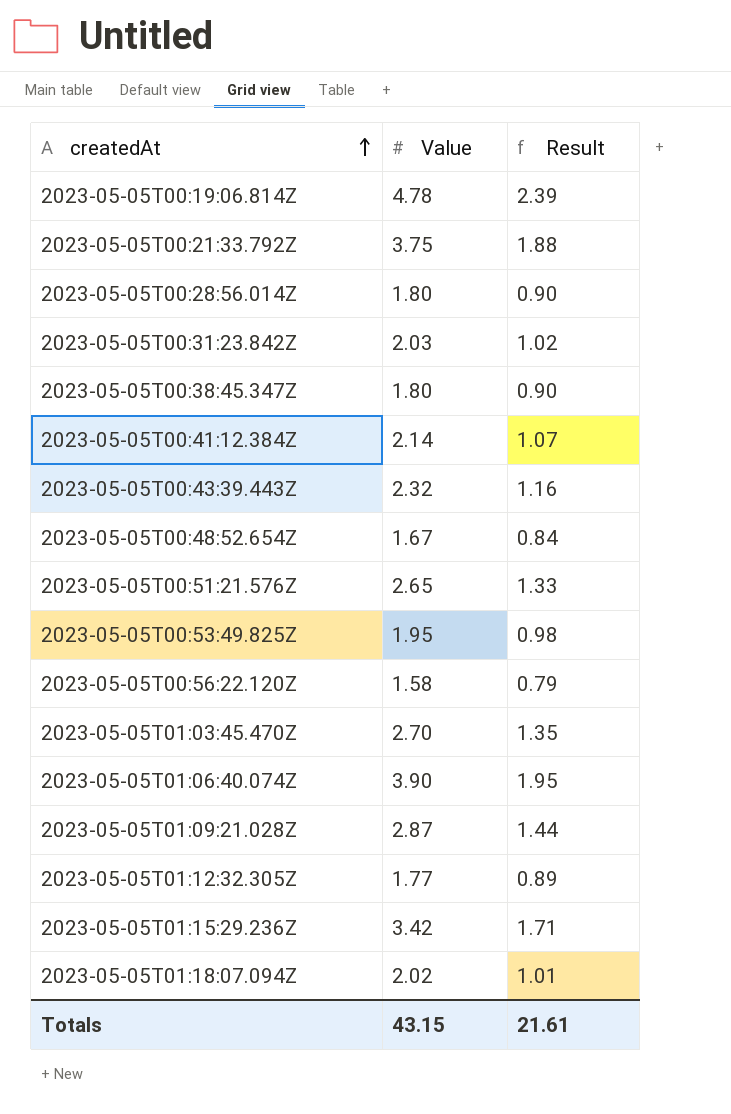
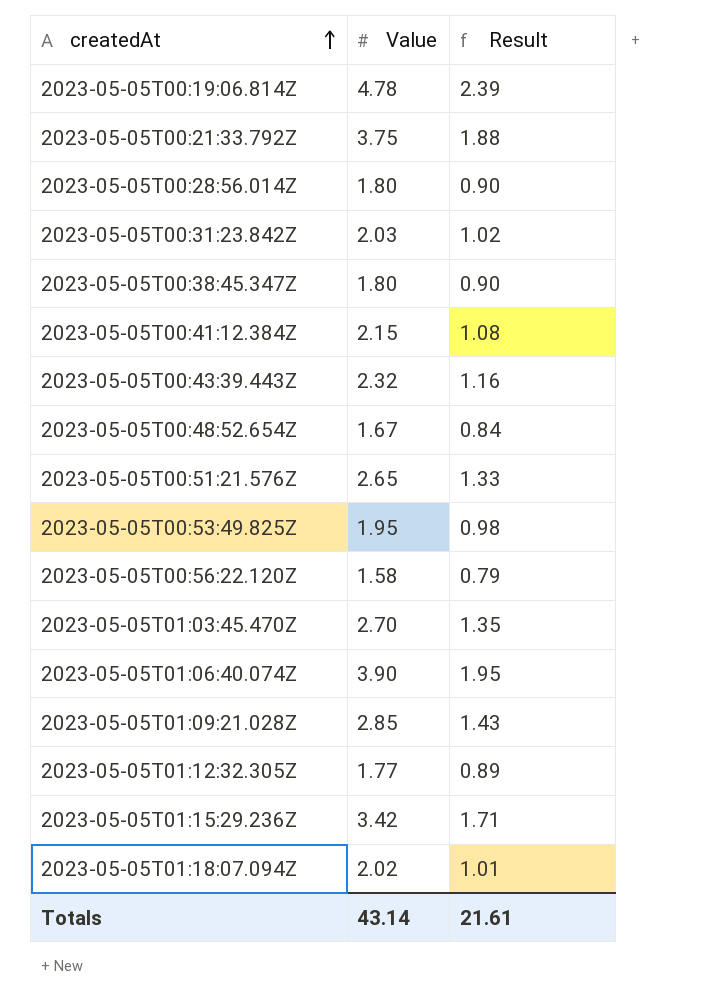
2023-05-05T00:41:12.384Z | Value: 2.14 -> 2.15
2023-05-05T00:41:12.384Z | Result: 1.07 -> 1.08
2023-05-05T01:09:21.028Z | Value: 2.87 -> 2.85
2023-05-05T01:09:21.028Z | Result: 1.44 -> 1.43
Totals | Value: 43.15 -> 43.14

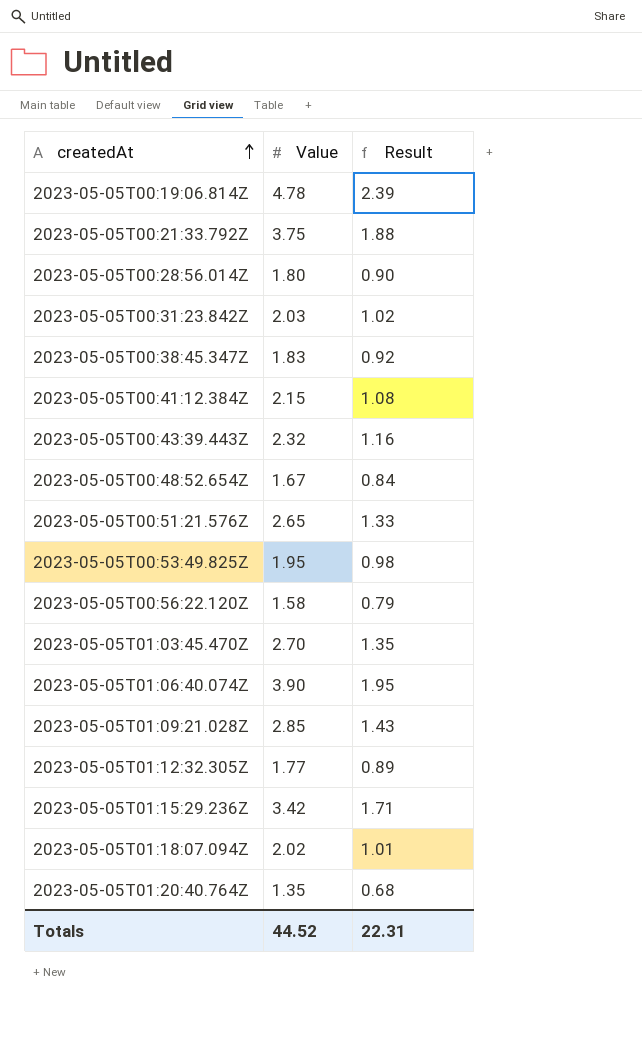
2023-05-05T00:38:45.347Z | Value: 1.80 -> 1.83
2023-05-05T00:38:45.347Z | Result: 0.90 -> 0.92
row 2023-05-05T01:20:40.764Z: none -> 1.35 | 0.68
Totals | Value: 43.14 -> 44.52
Totals | Result: 21.61 -> 22.31

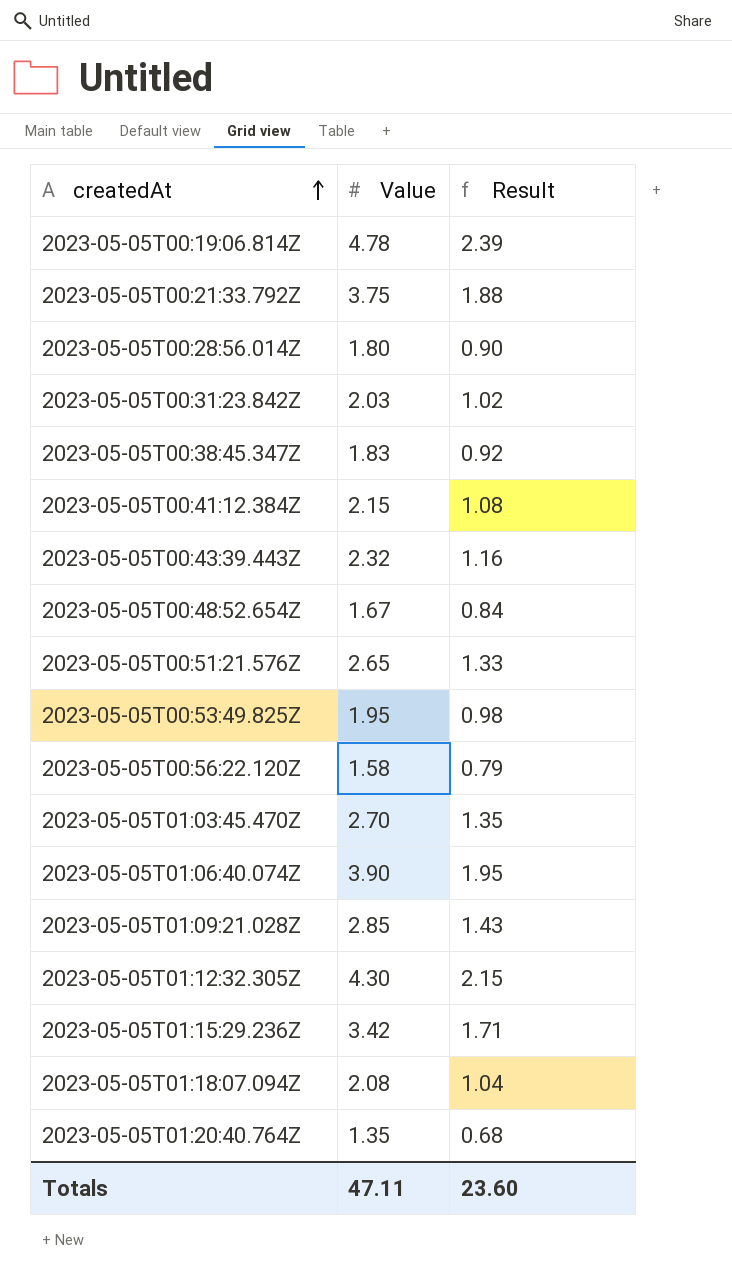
2023-05-05T01:12:32.305Z | Value: 1.77 -> 4.30
2023-05-05T01:12:32.305Z | Result: 0.89 -> 2.15
2023-05-05T01:18:07.094Z | Value: 2.02 -> 2.08
2023-05-05T01:18:07.094Z | Result: 1.01 -> 1.04
Totals | Value: 44.52 -> 47.11
Totals | Result: 22.31 -> 23.60

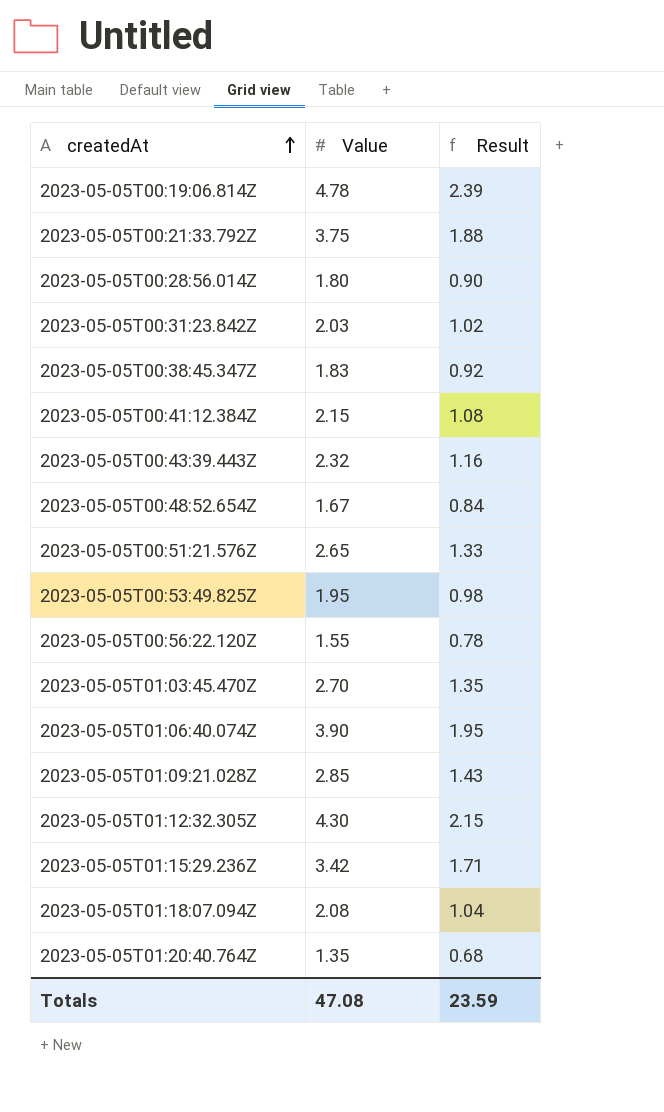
2023-05-05T00:56:22.120Z | Value: 1.58 -> 1.55
2023-05-05T00:56:22.120Z | Result: 0.79 -> 0.78
Totals | Value: 47.11 -> 47.08
Totals | Result: 23.60 -> 23.59

